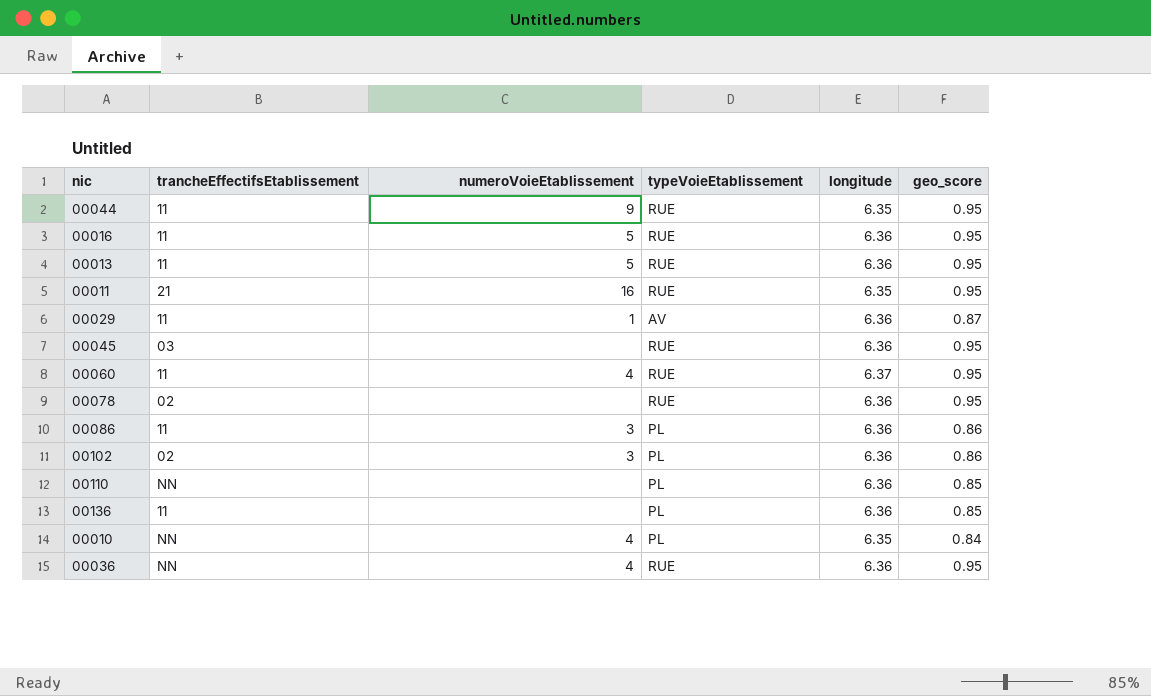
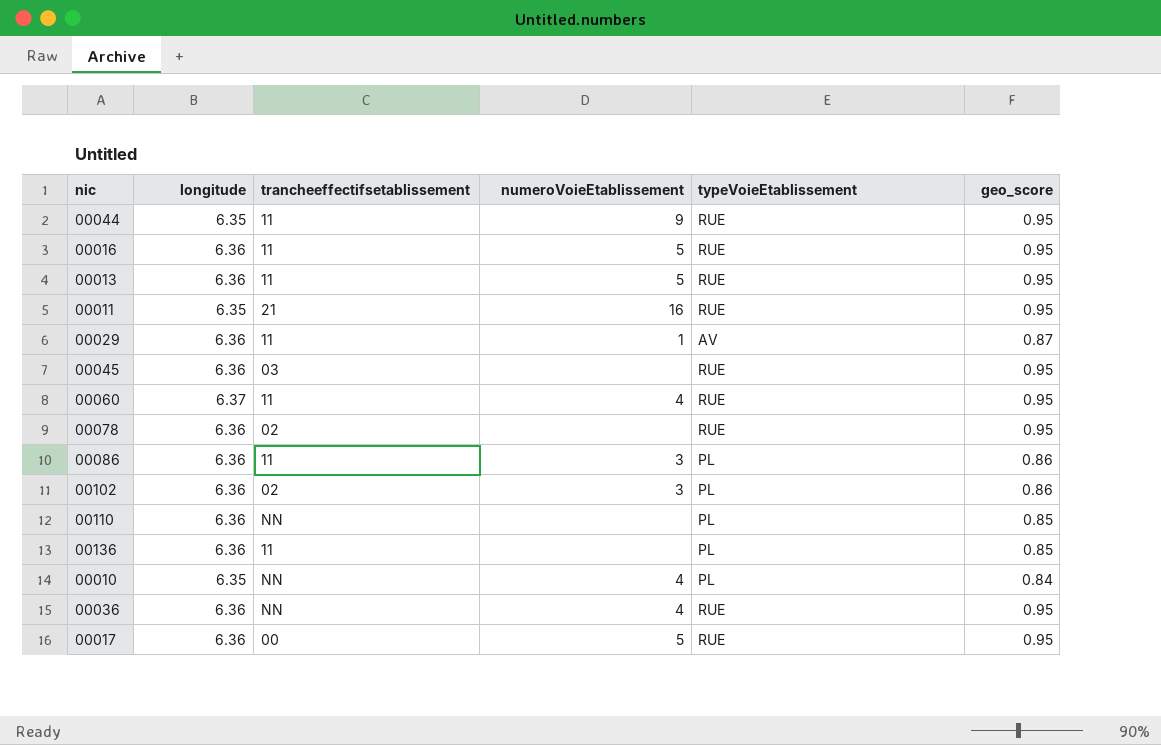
column longitude | position: 5 -> 2
column name: trancheEffectifsEtablissement -> trancheeffectifsetablissement
row 00017: none -> 6.36 | 00 | 5 | RUE | 0.95

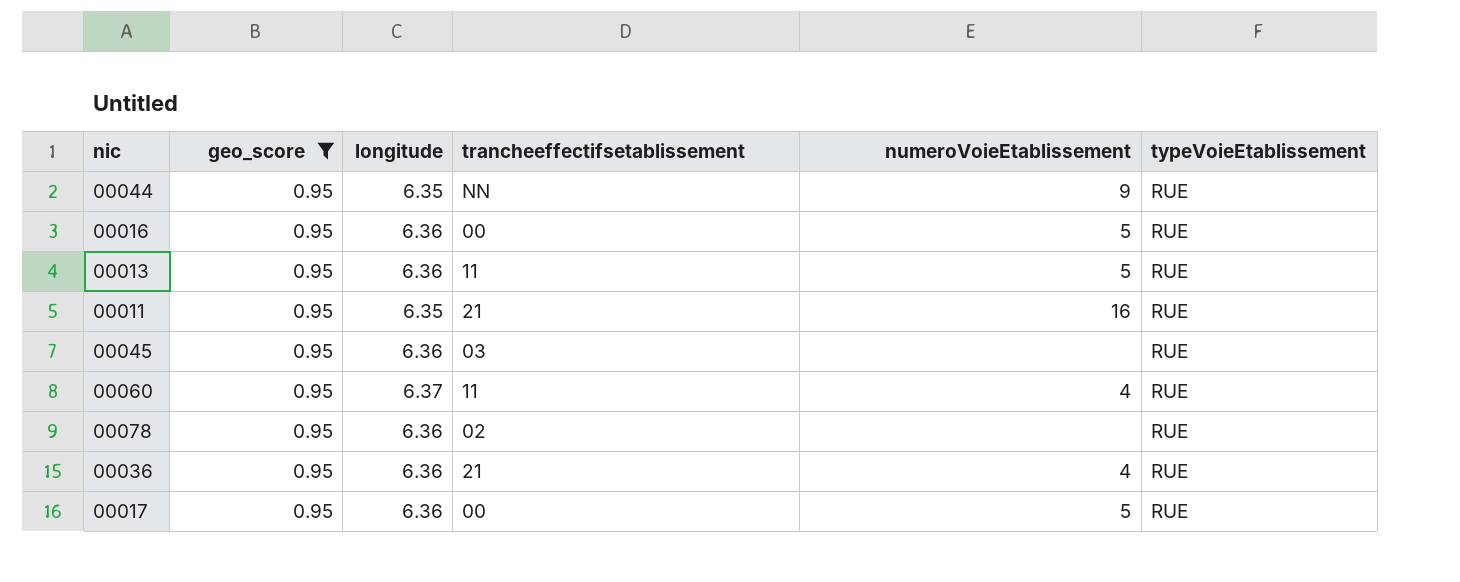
filter: none -> geo_score = 0.95
column geo_score | position: 6 -> 2
00044 | trancheeffectifsetablissement: 11 -> NN
00016 | trancheeffectifsetablissement: 11 -> 00
00036 | trancheeffectifsetablissement: NN -> 21

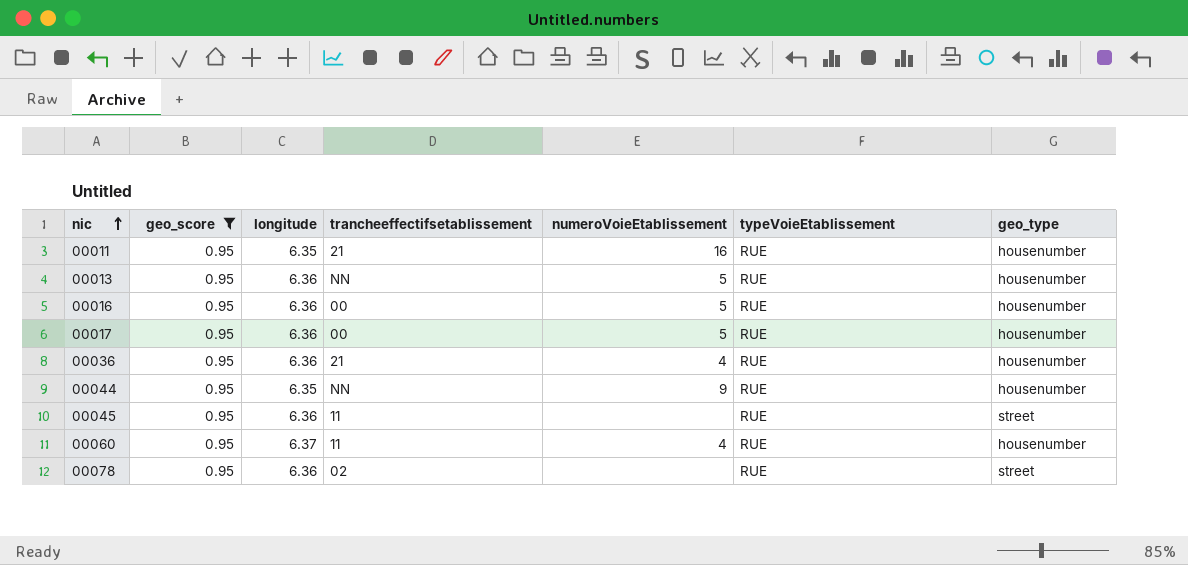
row order: none -> nic ascending
column geo_type | position: none -> 7
00013 | trancheeffectifsetablissement: 11 -> NN
00045 | trancheeffectifsetablissement: 03 -> 11

